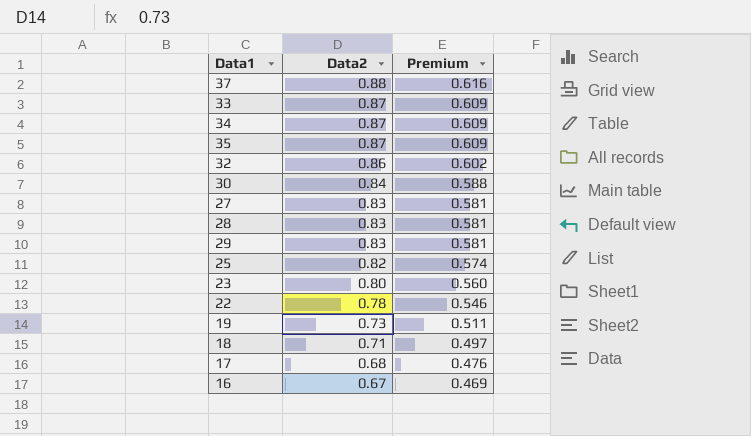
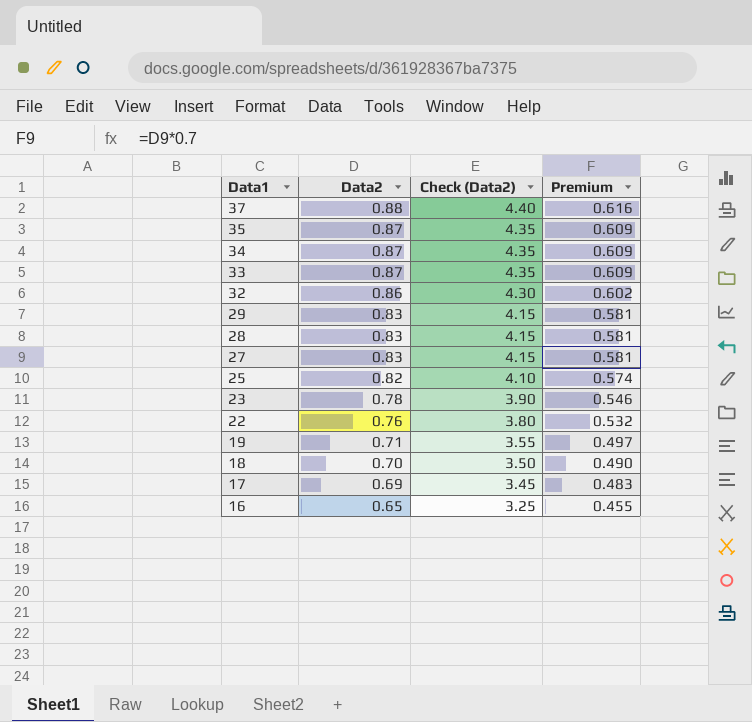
row order: Data2 descending -> Data1 descending
column Check (Data2) | formula: none -> [Data2] * 5
row 30: 0.84 | 0.588 -> none
23 | Data2: 0.80 -> 0.78
23 | Premium: 0.560 -> 0.546
22 | Data2: 0.78 -> 0.76
22 | Premium: 0.546 -> 0.532
19 | Data2: 0.73 -> 0.71
19 | Premium: 0.511 -> 0.497
18 | Data2: 0.71 -> 0.70
18 | Premium: 0.497 -> 0.490
17 | Data2: 0.68 -> 0.69
17 | Premium: 0.476 -> 0.483
16 | Data2: 0.67 -> 0.65
16 | Premium: 0.469 -> 0.455

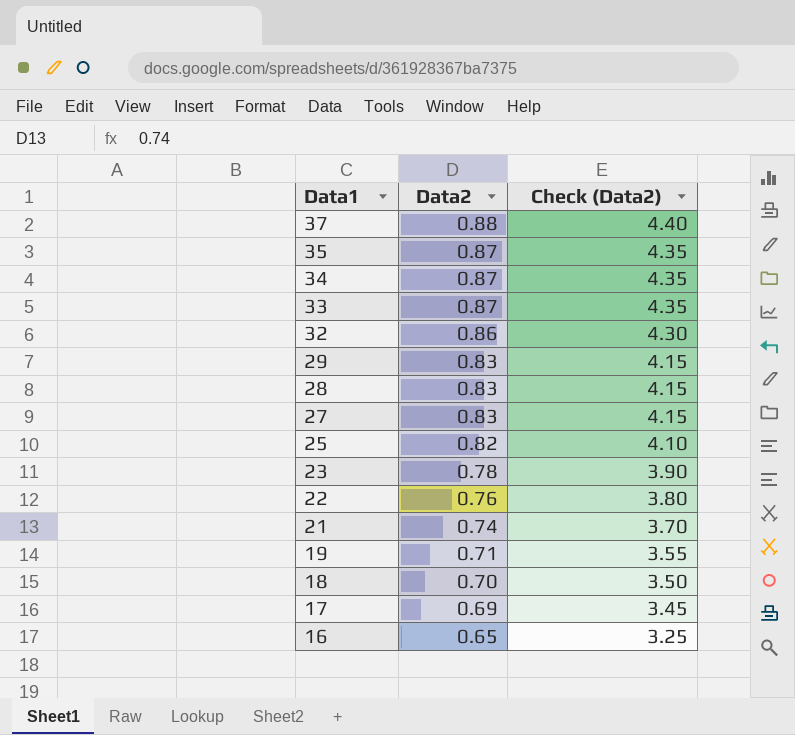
column Premium | formula: [Data2] * 0.7 -> none
row 21: none -> 0.74 | 3.70

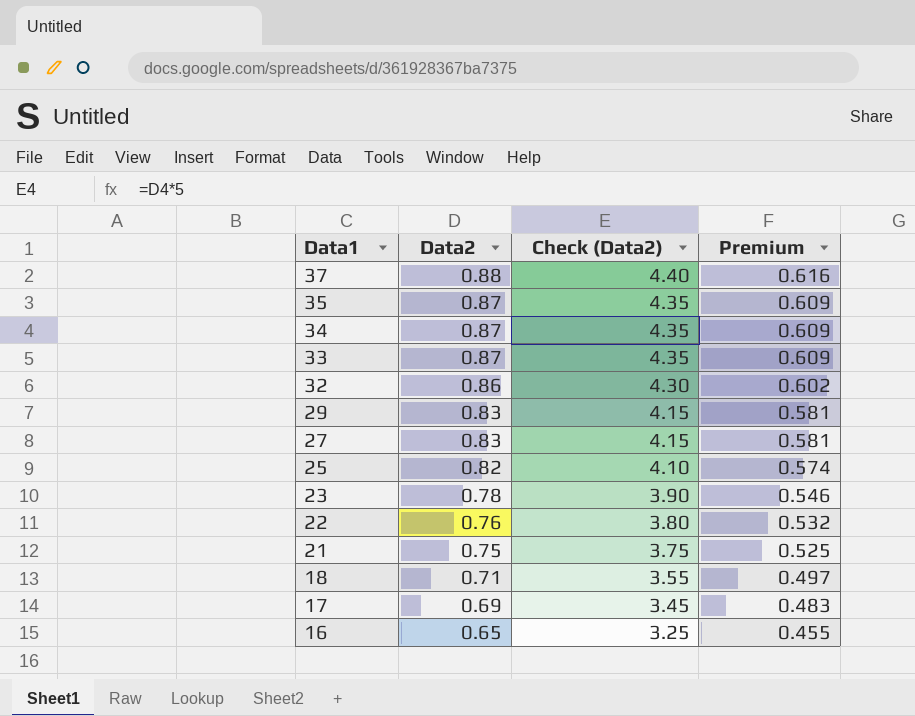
column Premium | formula: none -> [Data2] * 0.7
row 28: 0.83 | 4.15 -> none
row 19: 0.71 | 3.55 -> none
21 | Data2: 0.74 -> 0.75
21 | Check (Data2): 3.70 -> 3.75
18 | Data2: 0.70 -> 0.71
18 | Check (Data2): 3.50 -> 3.55

